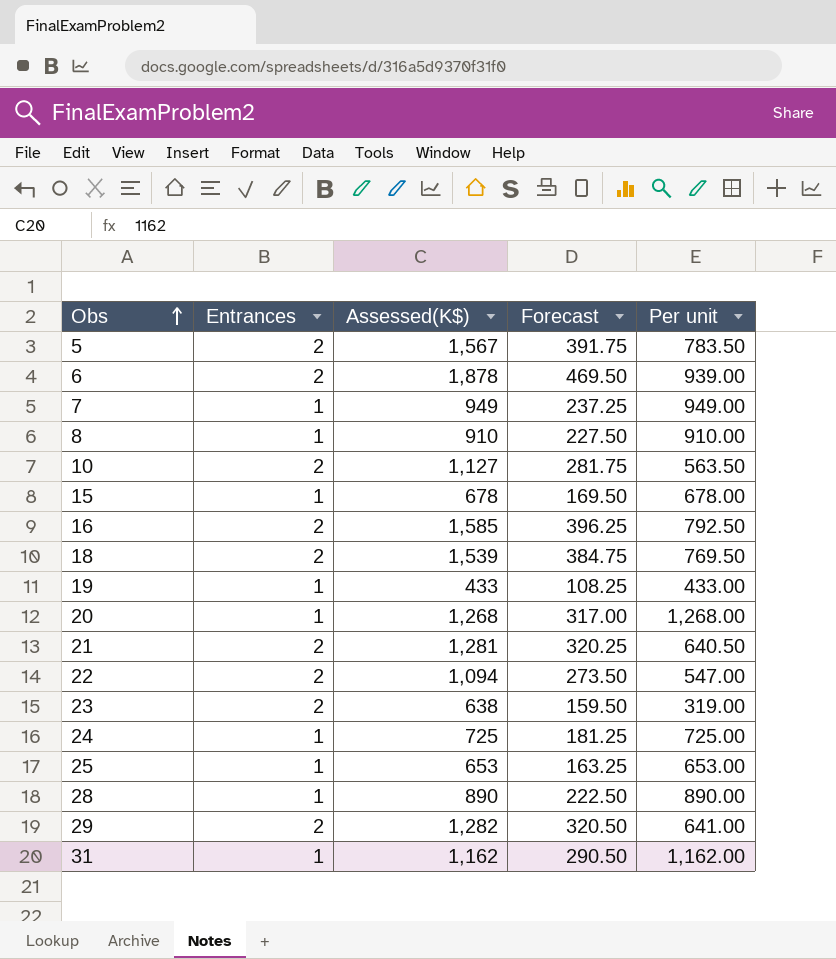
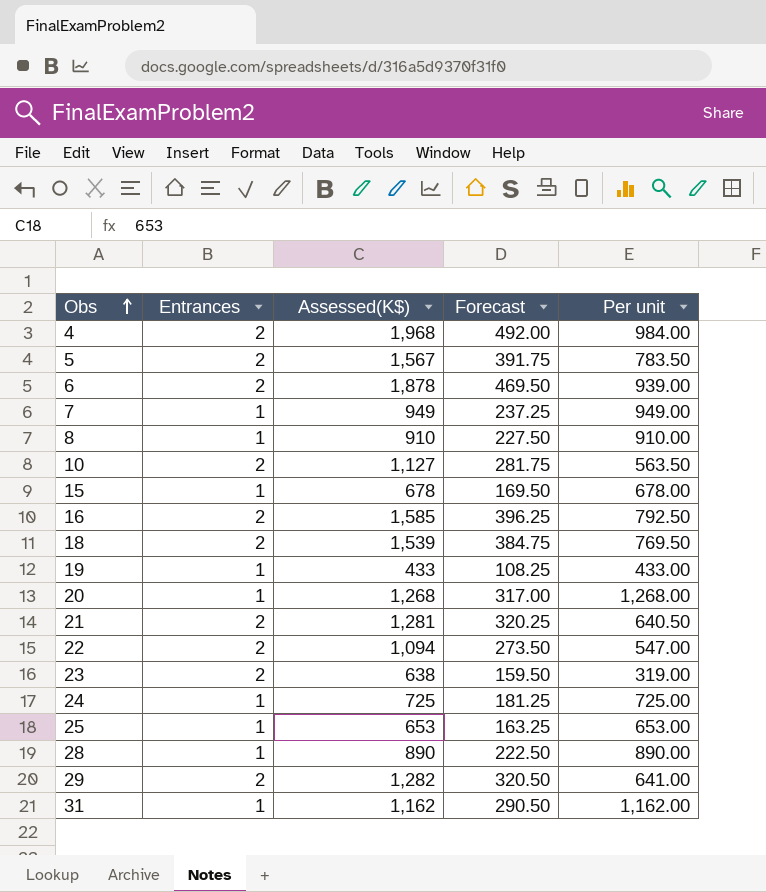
row 4: none -> 2 | 1,968 | 492.00 | 984.00

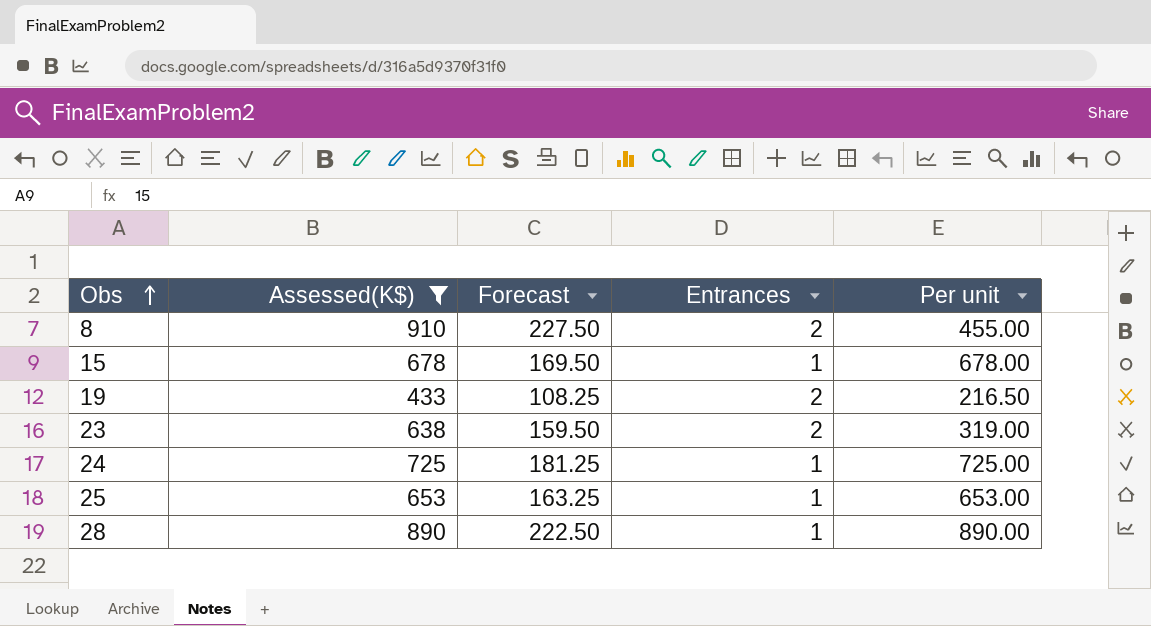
filter: none -> Assessed(K$) <= 910
column Entrances | position: 2 -> 4
8 | Entrances: 1 -> 2
8 | Per unit: 910.00 -> 455.00
19 | Entrances: 1 -> 2
19 | Per unit: 433.00 -> 216.50

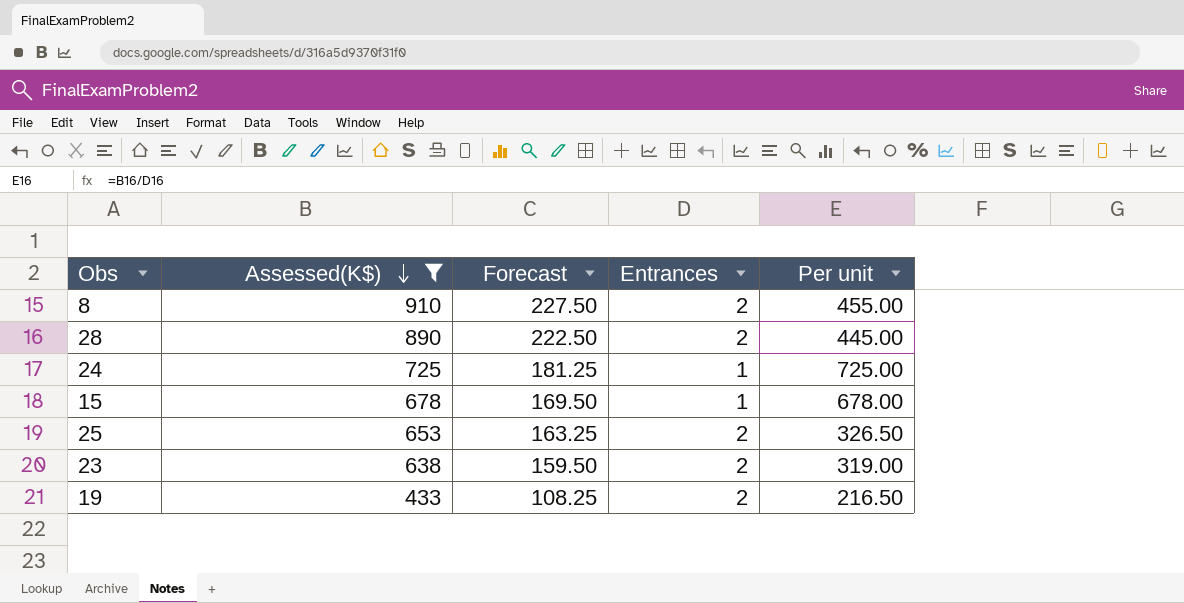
row order: Obs ascending -> Assessed(K$) descending
28 | Entrances: 1 -> 2
28 | Per unit: 890.00 -> 445.00
25 | Entrances: 1 -> 2
25 | Per unit: 653.00 -> 326.50

